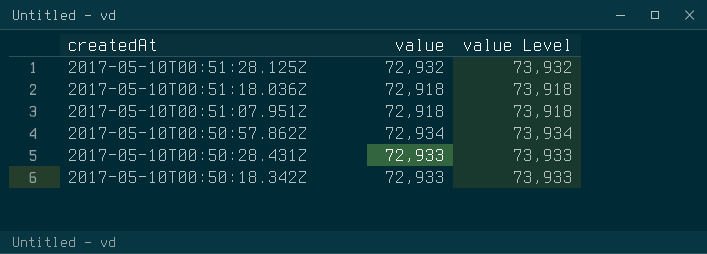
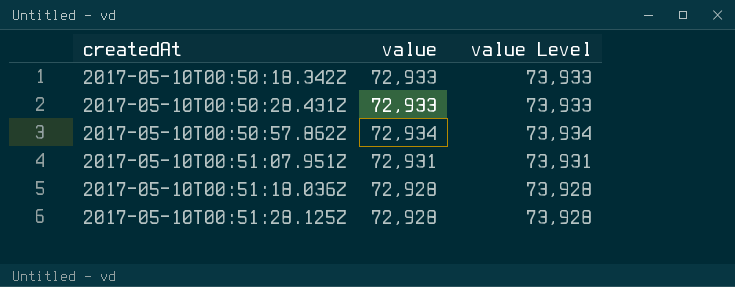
row order: createdAt descending -> createdAt ascending
2017-05-10T00:51:07.951Z | value: 72,918 -> 72,931
2017-05-10T00:51:07.951Z | value Level: 73,918 -> 73,931
2017-05-10T00:51:18.036Z | value: 72,918 -> 72,928
2017-05-10T00:51:18.036Z | value Level: 73,918 -> 73,928
2017-05-10T00:51:28.125Z | value: 72,932 -> 72,928
2017-05-10T00:51:28.125Z | value Level: 73,932 -> 73,928

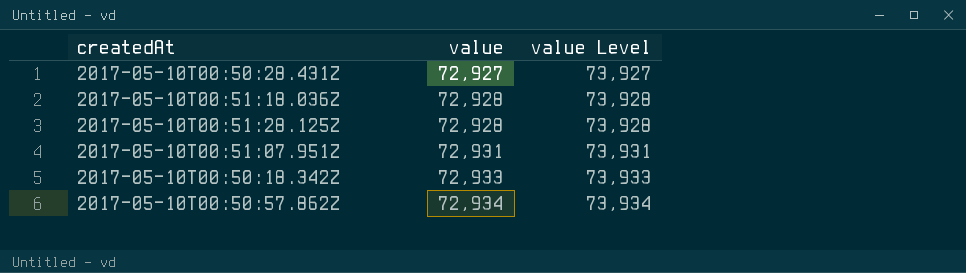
row order: createdAt ascending -> value ascending
2017-05-10T00:50:28.431Z | value: 72,933 -> 72,927
2017-05-10T00:50:28.431Z | value Level: 73,933 -> 73,927

